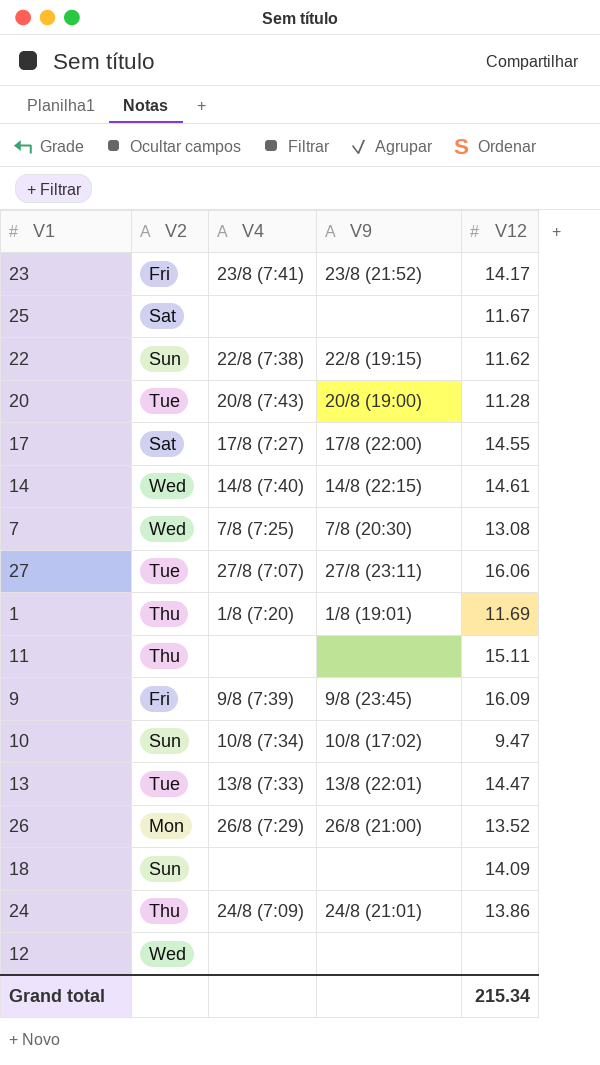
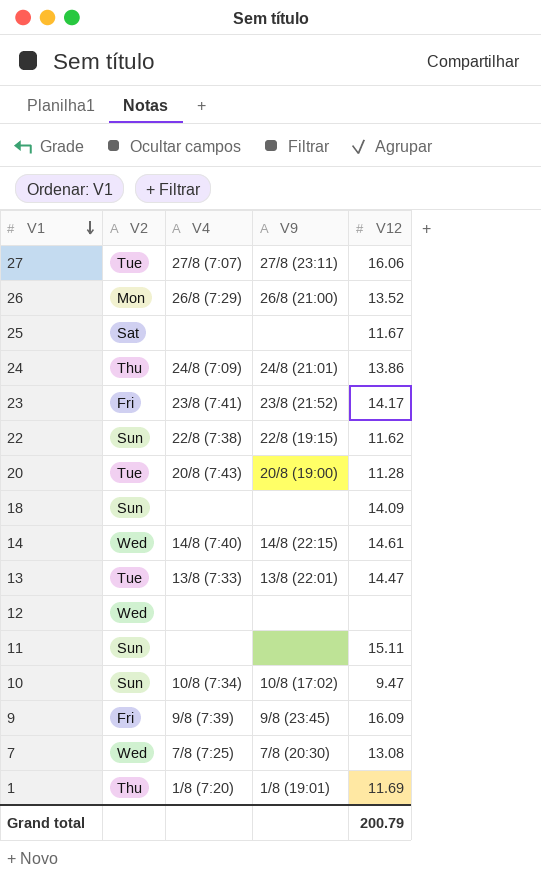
row order: none -> V1 descending
row 17: Sat | 17/8 (7:27) | 17/8 (22:00) | 14.55 -> none
11 | V2: Thu -> Sun
Grand total | V12: 215.34 -> 200.79

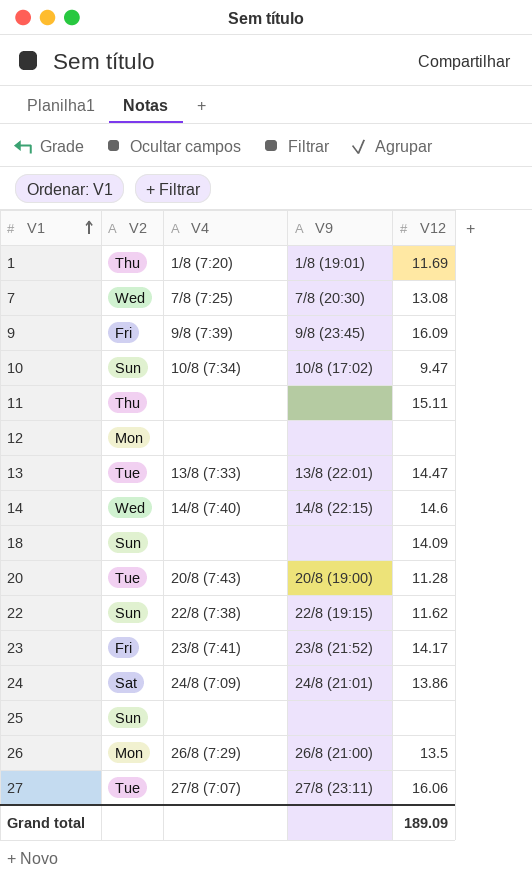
row order: V1 descending -> V1 ascending
11 | V2: Sun -> Thu
12 | V2: Wed -> Mon
14 | V12: 14.61 -> 14.6
24 | V2: Thu -> Sat
25 | V2: Sat -> Sun
25 | V12: 11.67 -> none
26 | V12: 13.52 -> 13.5
Grand total | V12: 200.79 -> 189.09

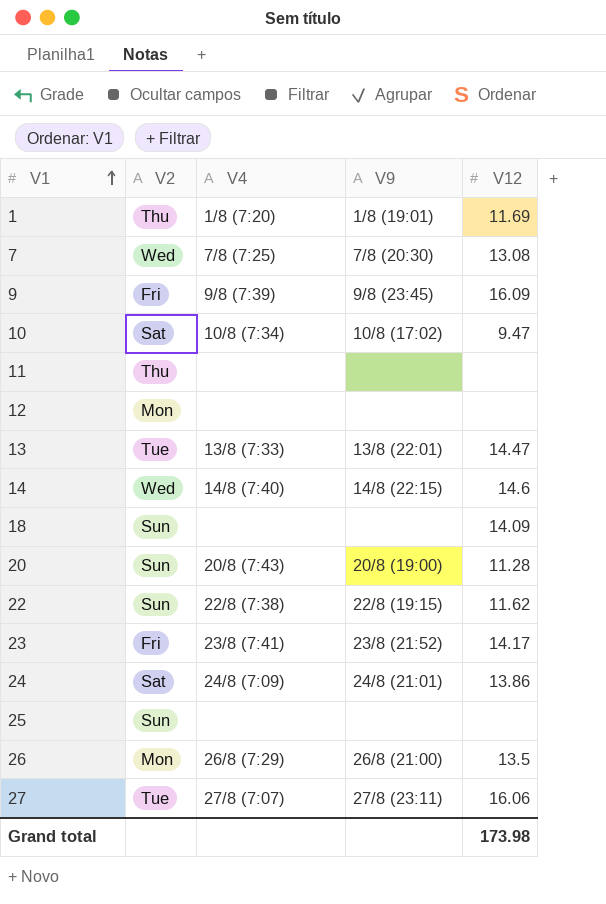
10 | V2: Sun -> Sat
11 | V12: 15.11 -> none
20 | V2: Tue -> Sun
Grand total | V12: 189.09 -> 173.98

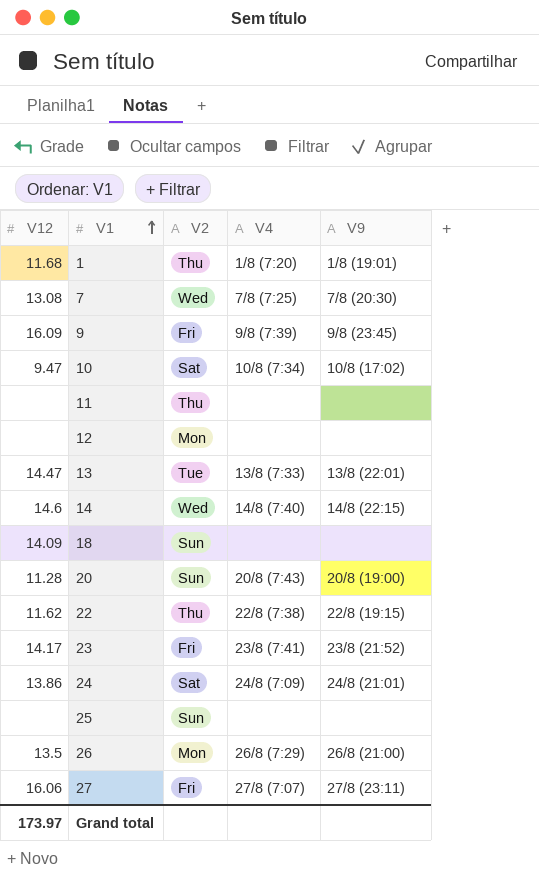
column V12 | position: 5 -> 1
1 | V12: 11.69 -> 11.68
22 | V2: Sun -> Thu
27 | V2: Tue -> Fri
Grand total | V12: 173.98 -> 173.97

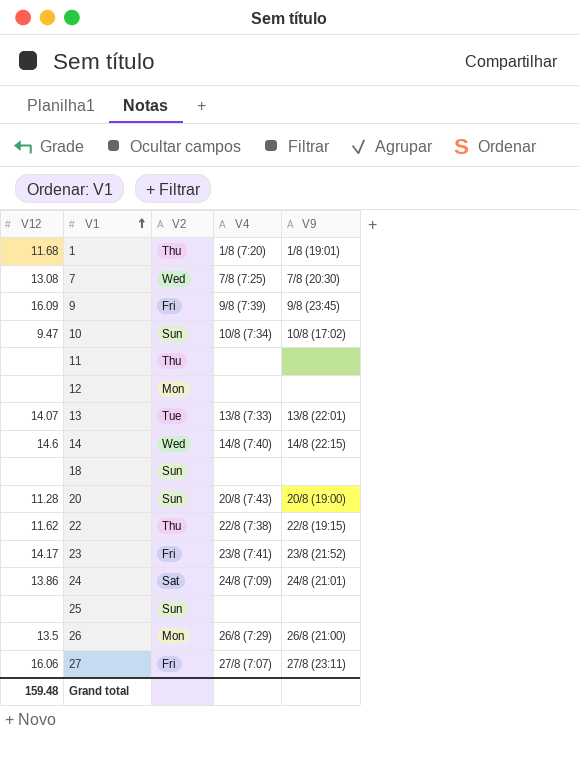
10 | V2: Sat -> Sun
13 | V12: 14.47 -> 14.07
18 | V12: 14.09 -> none
Grand total | V12: 173.97 -> 159.48

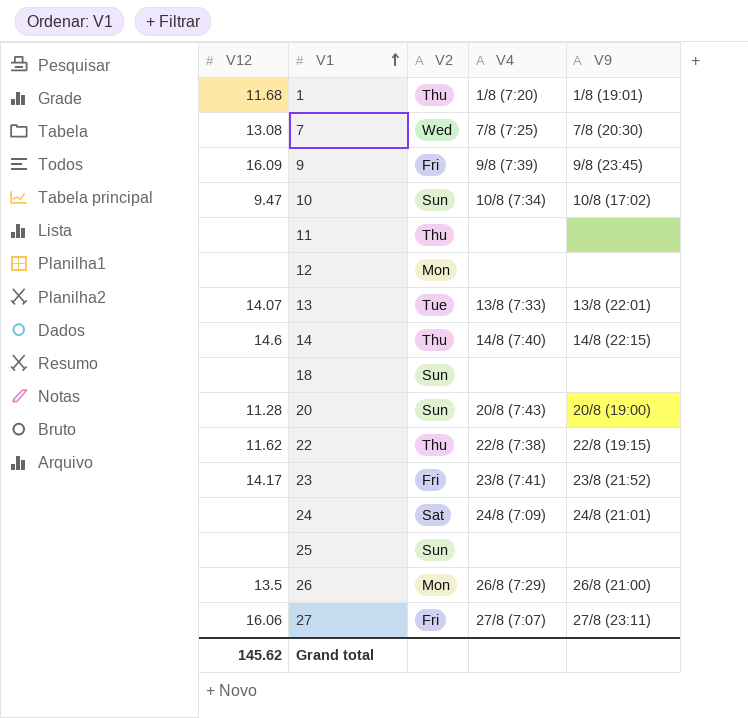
14 | V2: Wed -> Thu
24 | V12: 13.86 -> none
Grand total | V12: 159.48 -> 145.62

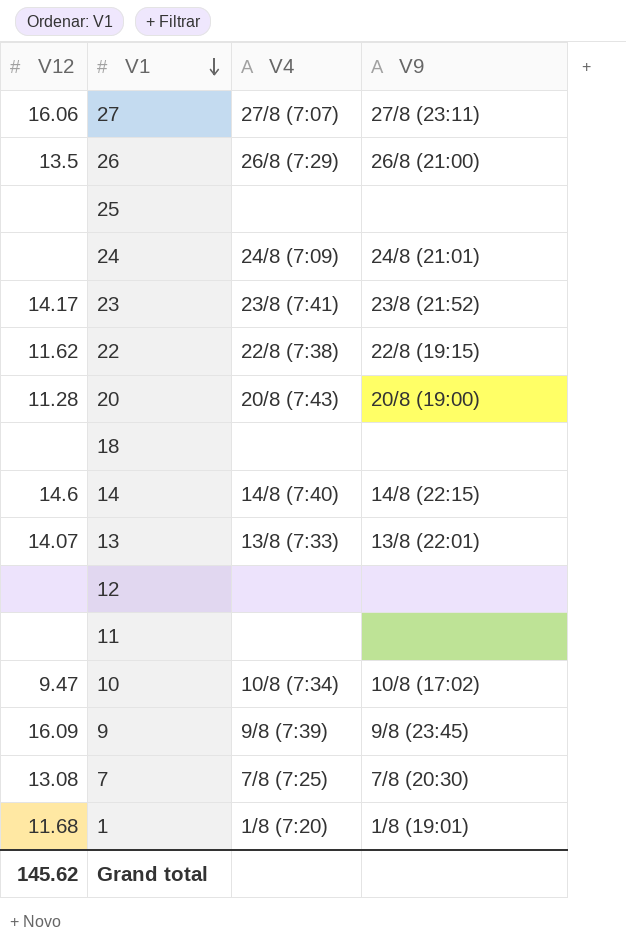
row order: V1 ascending -> V1 descending
column V2 | position: 3 -> none

